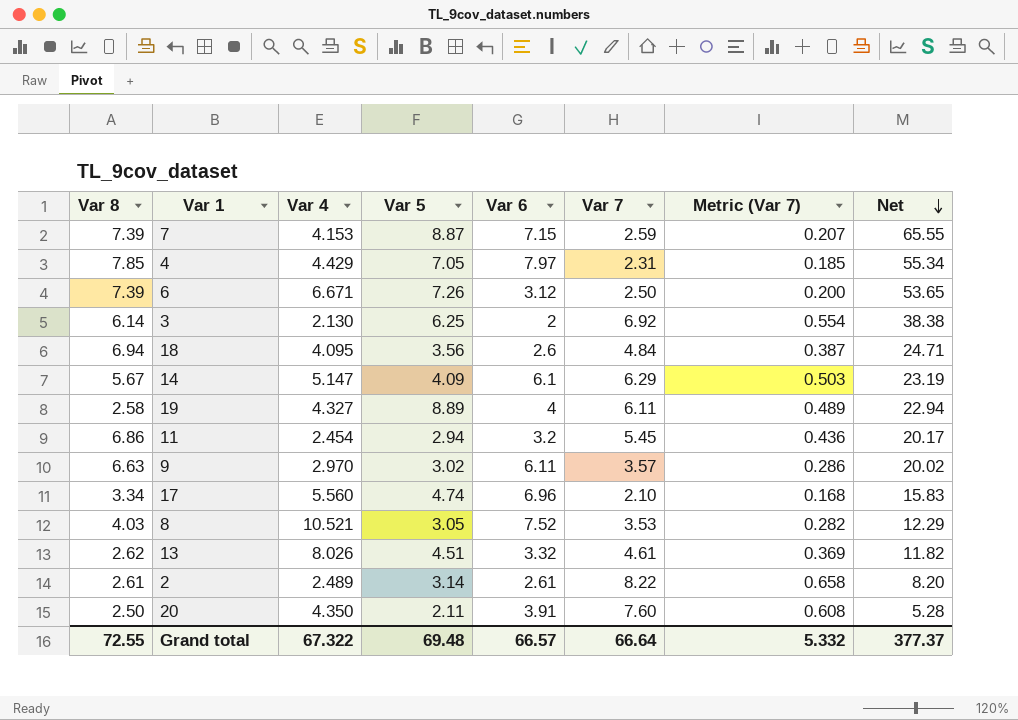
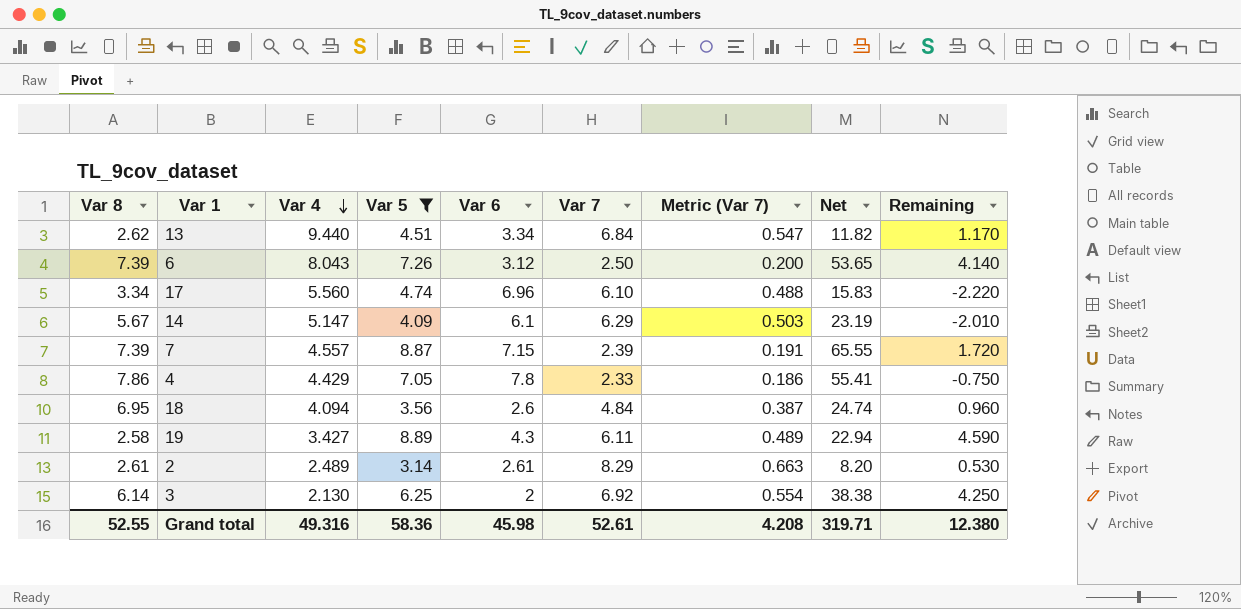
filter: none -> Var 5 >= 3.14
row order: Net descending -> Var 4 descending
column Remaining | formula: none -> [Var 5] - [Var 6]
13 | Var 4: 8.026 -> 9.440
13 | Var 6: 3.32 -> 3.34
13 | Var 7: 4.61 -> 6.84
13 | Metric (Var 7): 0.369 -> 0.547
6 | Var 4: 6.671 -> 8.043
17 | Var 7: 2.10 -> 6.10
17 | Metric (Var 7): 0.168 -> 0.488
7 | Var 4: 4.153 -> 4.557
7 | Var 7: 2.59 -> 2.39
7 | Metric (Var 7): 0.207 -> 0.191
4 | Var 8: 7.85 -> 7.86
4 | Var 6: 7.97 -> 7.8
4 | Var 7: 2.31 -> 2.33
4 | Metric (Var 7): 0.185 -> 0.186
4 | Net: 55.34 -> 55.41
18 | Var 8: 6.94 -> 6.95
18 | Var 4: 4.095 -> 4.094
18 | Net: 24.71 -> 24.74
19 | Var 4: 4.327 -> 3.427
19 | Var 6: 4 -> 4.3
2 | Var 7: 8.22 -> 8.29
2 | Metric (Var 7): 0.658 -> 0.663
Grand total | Var 8: 72.55 -> 52.55
Grand total | Var 4: 67.322 -> 49.316
Grand total | Var 5: 69.48 -> 58.36
Grand total | Var 6: 66.57 -> 45.98
Grand total | Var 7: 66.64 -> 52.61
Grand total | Metric (Var 7): 5.332 -> 4.208
Grand total | Net: 377.37 -> 319.71

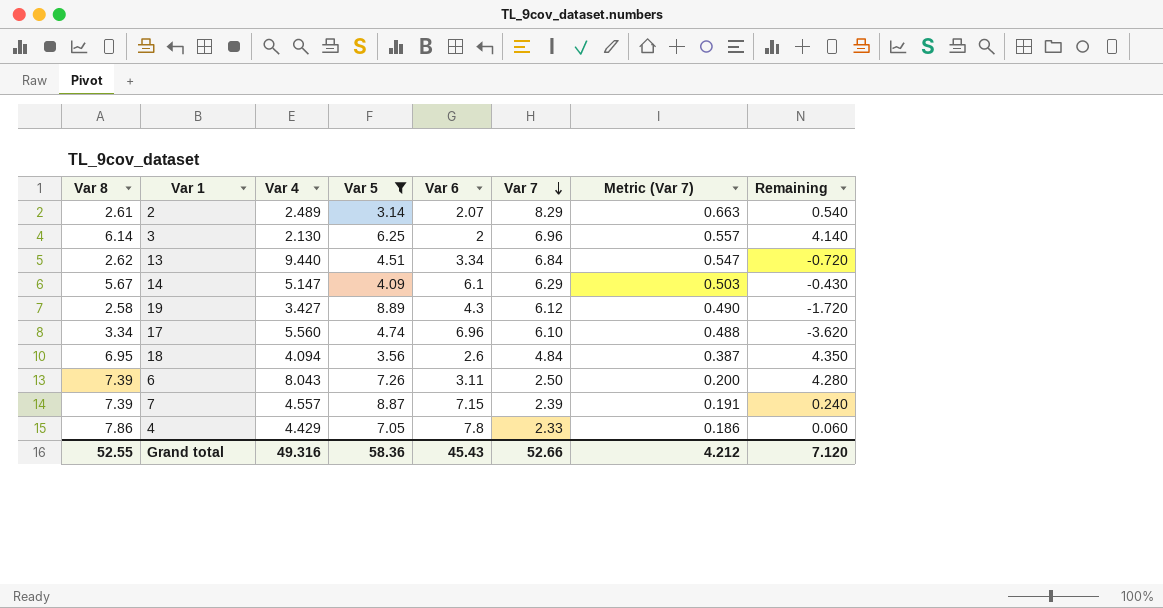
row order: Var 4 descending -> Var 7 descending
column Net | formula: [Var 8] * [Var 5] -> none
column Remaining | formula: [Var 5] - [Var 6] -> [Var 8] - [Var 6]
2 | Var 6: 2.61 -> 2.07
3 | Var 7: 6.92 -> 6.96
3 | Metric (Var 7): 0.554 -> 0.557
19 | Var 7: 6.11 -> 6.12
19 | Metric (Var 7): 0.489 -> 0.490
6 | Var 6: 3.12 -> 3.11
Grand total | Var 6: 45.98 -> 45.43
Grand total | Var 7: 52.61 -> 52.66
Grand total | Metric (Var 7): 4.208 -> 4.212
Grand total | Remaining: 12.380 -> 7.120

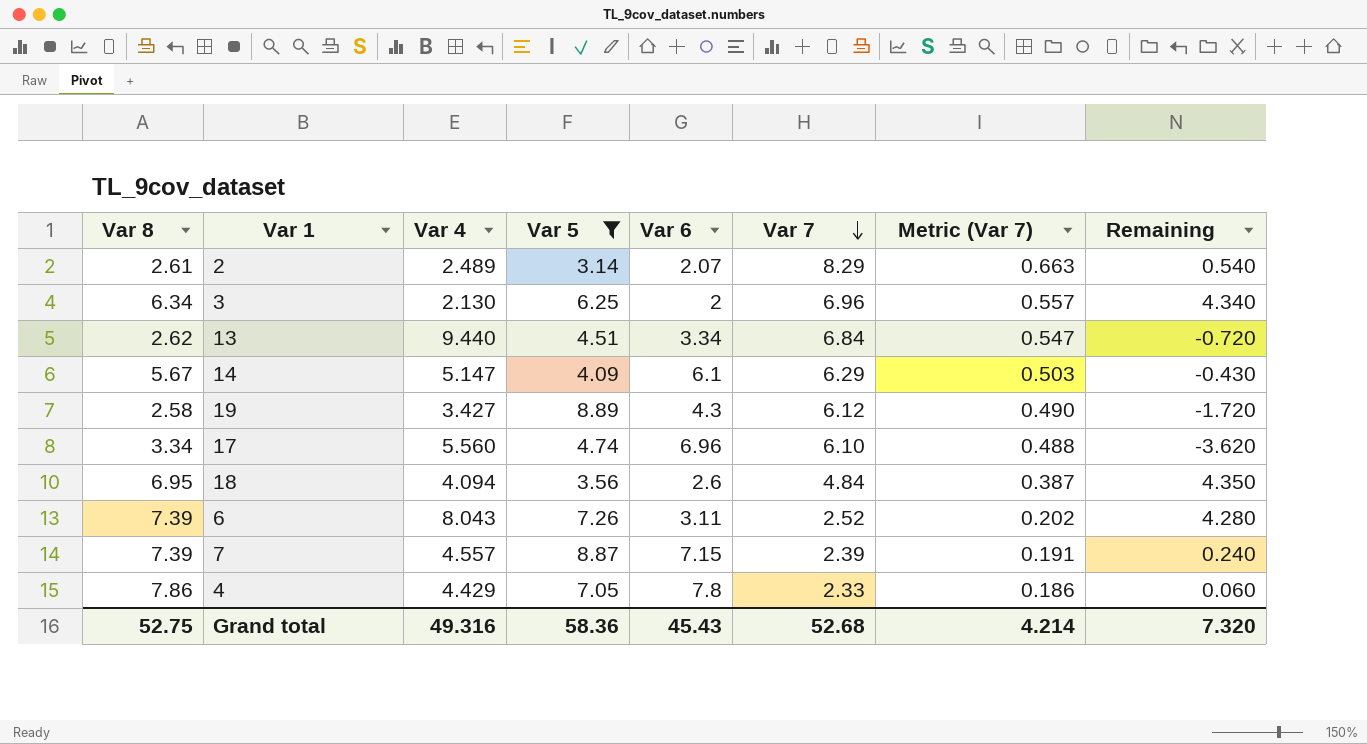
3 | Var 8: 6.14 -> 6.34
3 | Remaining: 4.140 -> 4.340
6 | Var 7: 2.50 -> 2.52
6 | Metric (Var 7): 0.200 -> 0.202
Grand total | Var 8: 52.55 -> 52.75
Grand total | Var 7: 52.66 -> 52.68
Grand total | Metric (Var 7): 4.212 -> 4.214
Grand total | Remaining: 7.120 -> 7.320

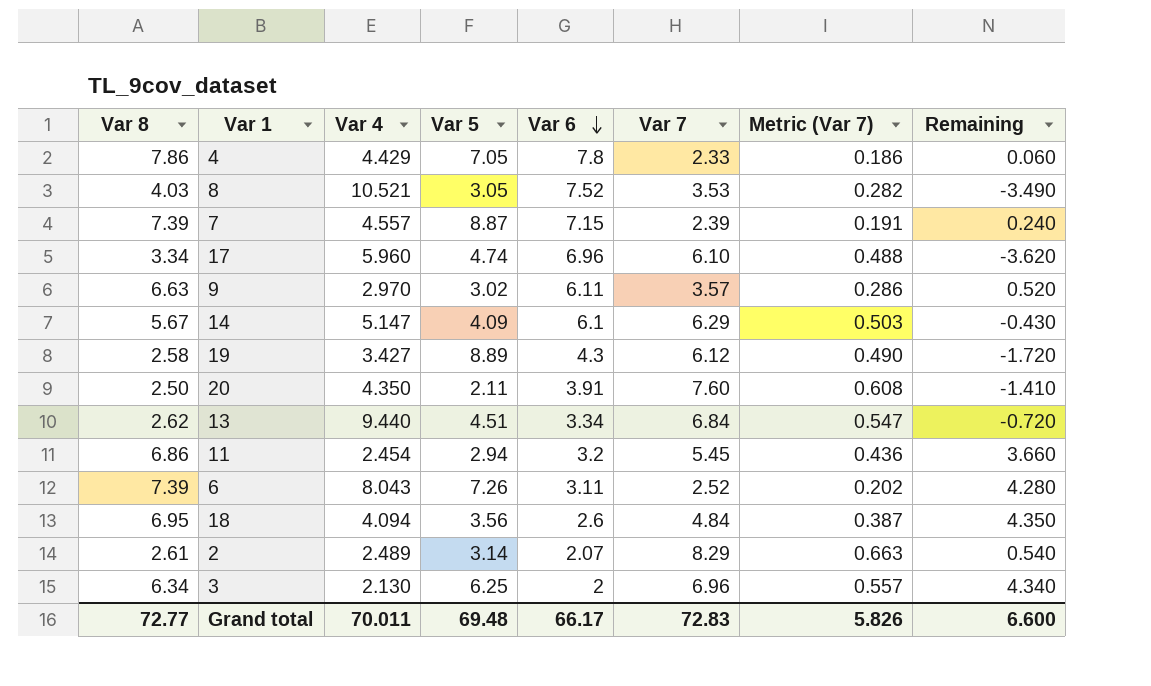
filter: Var 5 >= 3.14 -> none
row order: Var 7 descending -> Var 6 descending
17 | Var 4: 5.560 -> 5.960
Grand total | Var 8: 52.75 -> 72.77
Grand total | Var 4: 49.316 -> 70.011
Grand total | Var 5: 58.36 -> 69.48
Grand total | Var 6: 45.43 -> 66.17
Grand total | Var 7: 52.68 -> 72.83
Grand total | Metric (Var 7): 4.214 -> 5.826
Grand total | Remaining: 7.320 -> 6.600

